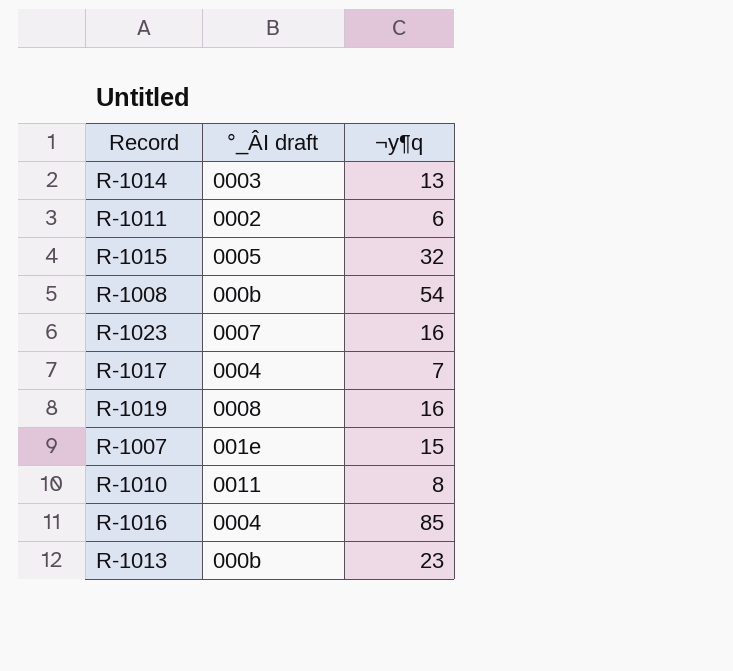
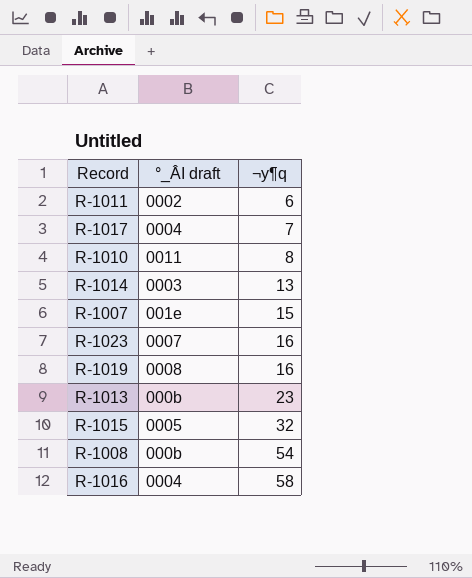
row order: none -> ¬y¶q ascending
R-1016 | ¬y¶q: 85 -> 58

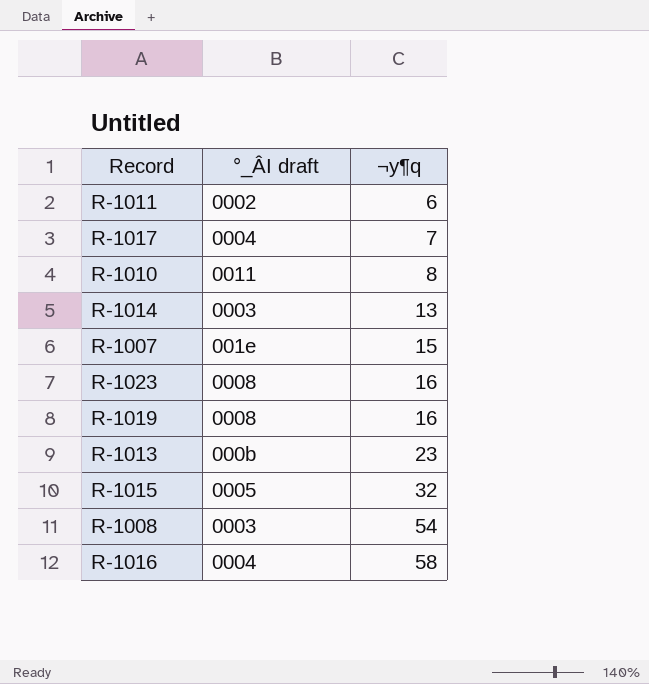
R-1023 | °_ÂI draft: 0007 -> 0008
R-1008 | °_ÂI draft: 000b -> 0003

